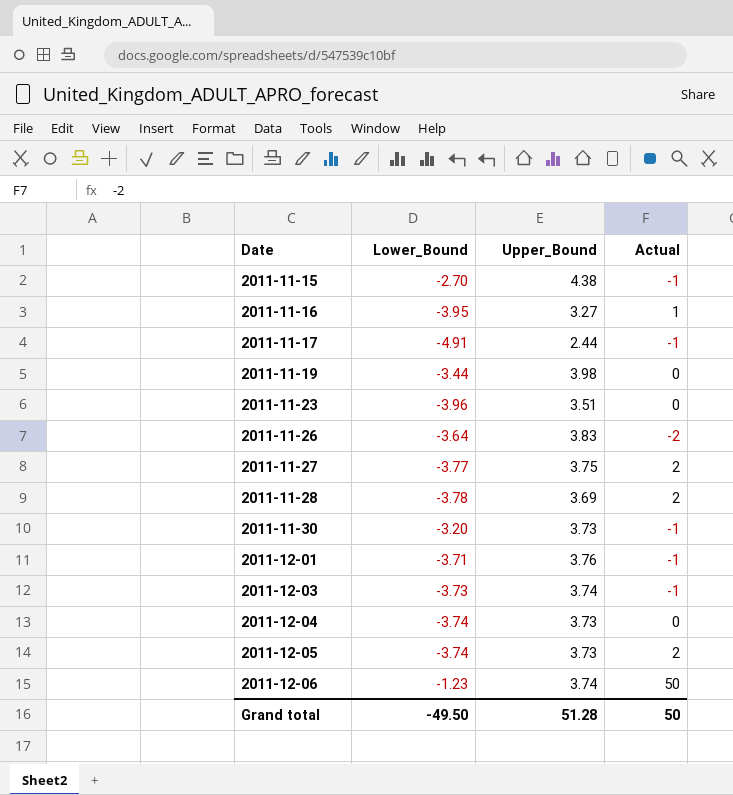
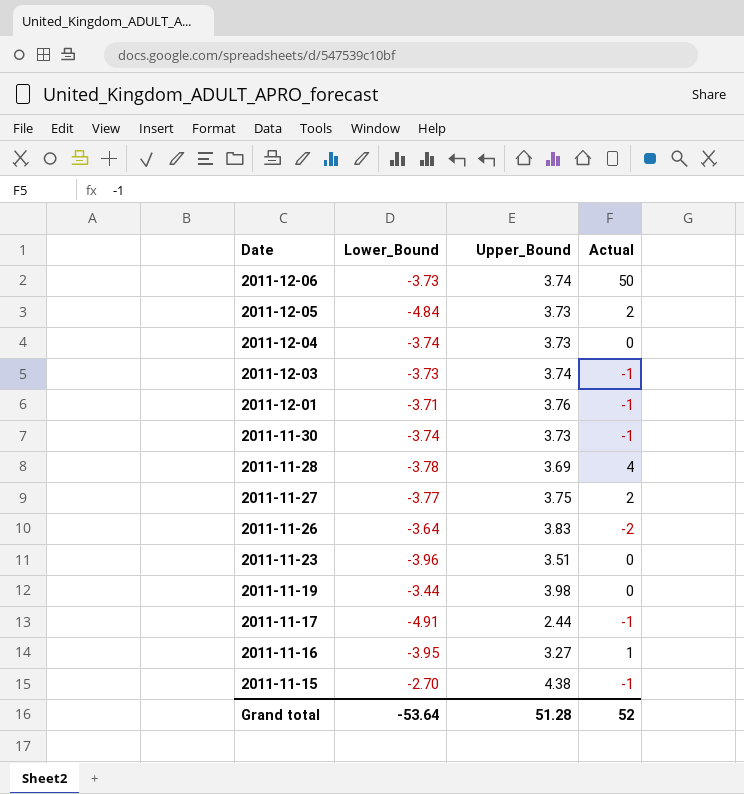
row order: Date ascending -> Date descending
2011-12-06 | Lower_Bound: -1.23 -> -3.73
2011-12-05 | Lower_Bound: -3.74 -> -4.84
2011-11-30 | Lower_Bound: -3.20 -> -3.74
2011-11-28 | Actual: 2 -> 4
Grand total | Lower_Bound: -49.50 -> -53.64
Grand total | Actual: 50 -> 52

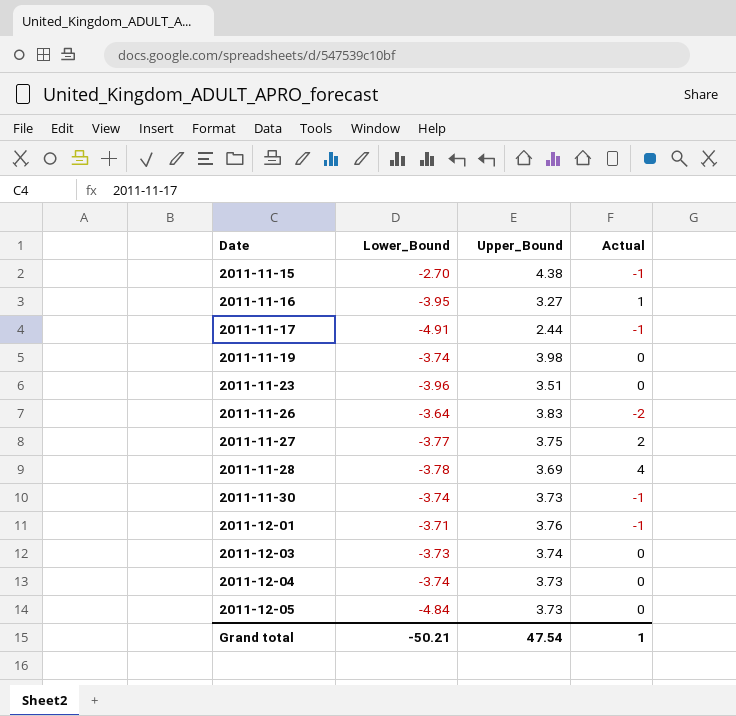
row order: Date descending -> Date ascending
row 2011-12-06: -3.73 | 3.74 | 50 -> none
2011-11-19 | Lower_Bound: -3.44 -> -3.74
2011-12-03 | Actual: -1 -> 0
2011-12-05 | Actual: 2 -> 0
Grand total | Lower_Bound: -53.64 -> -50.21
Grand total | Upper_Bound: 51.28 -> 47.54
Grand total | Actual: 52 -> 1

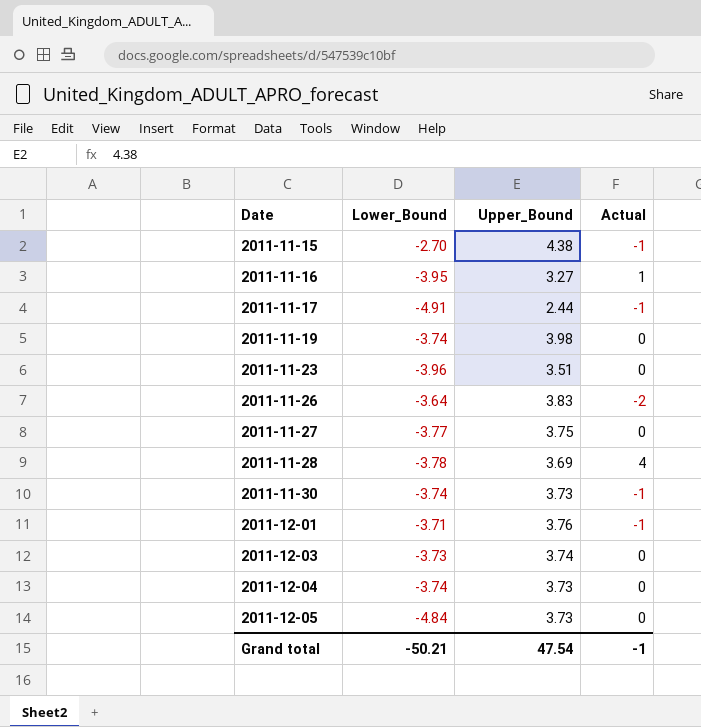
2011-11-27 | Actual: 2 -> 0
Grand total | Actual: 1 -> -1

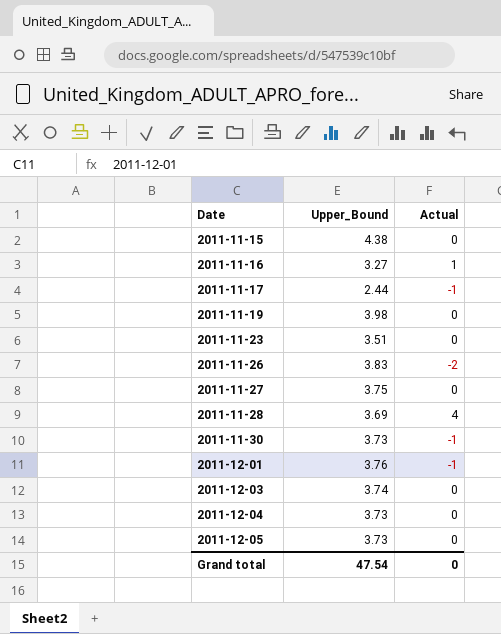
column Lower_Bound | position: 2 -> none
2011-11-15 | Actual: -1 -> 0
Grand total | Actual: -1 -> 0

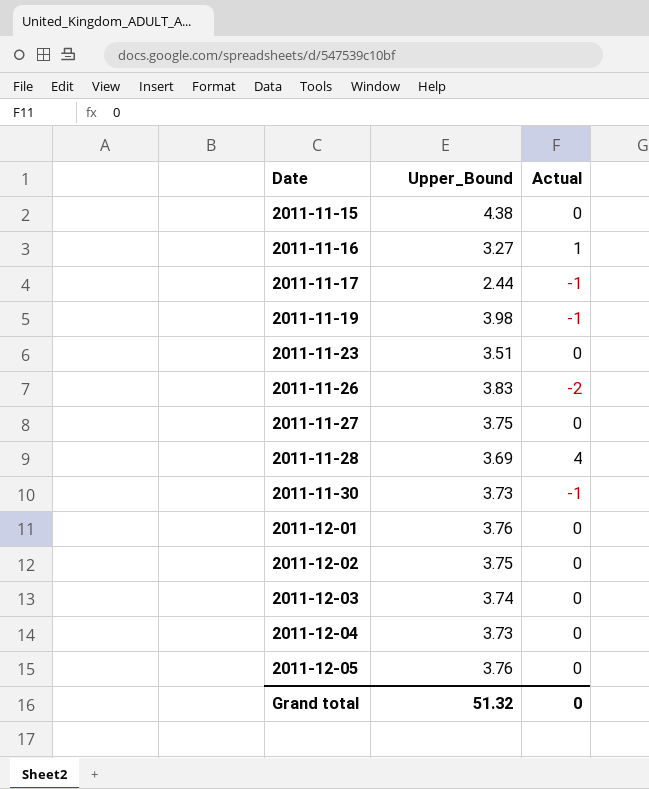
2011-11-19 | Actual: 0 -> -1
2011-12-01 | Actual: -1 -> 0
row 2011-12-02: none -> 3.75 | 0
2011-12-05 | Upper_Bound: 3.73 -> 3.76
Grand total | Upper_Bound: 47.54 -> 51.32

